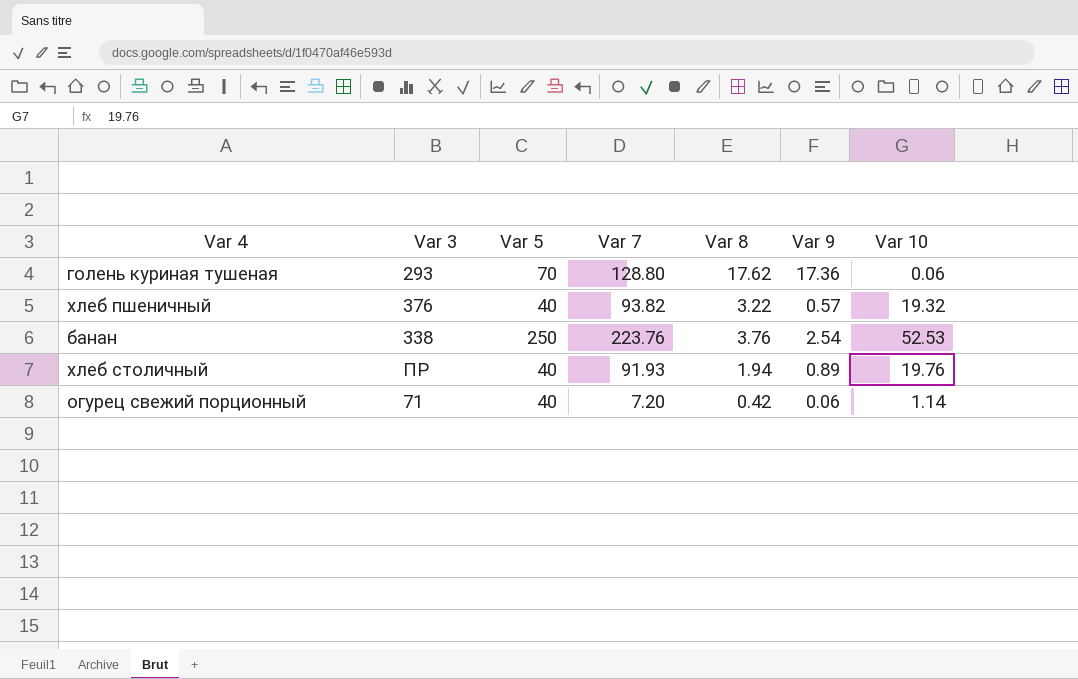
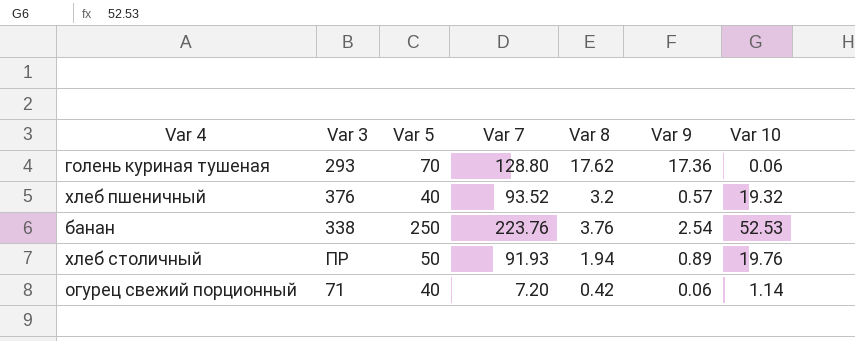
хлеб пшеничный | Var 7: 93.82 -> 93.52
хлеб пшеничный | Var 8: 3.22 -> 3.2
хлеб столичный | Var 5: 40 -> 50

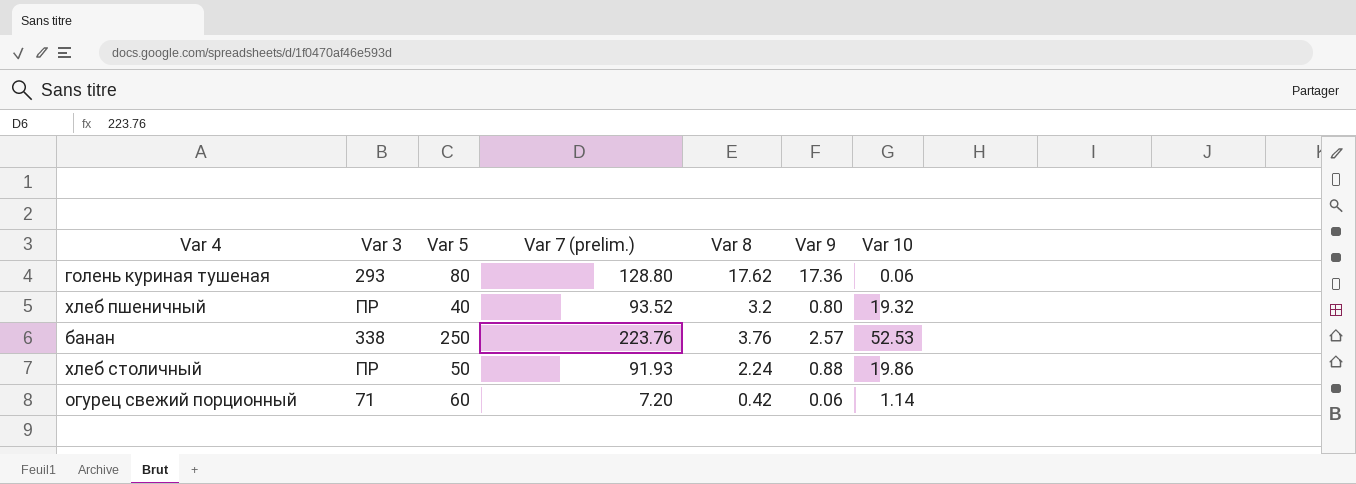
column name: Var 7 -> Var 7 (prelim.)
голень куриная тушеная | Var 5: 70 -> 80
хлеб пшеничный | Var 3: 376 -> ПР
хлеб пшеничный | Var 9: 0.57 -> 0.80
банан | Var 9: 2.54 -> 2.57
хлеб столичный | Var 8: 1.94 -> 2.24
хлеб столичный | Var 9: 0.89 -> 0.88
хлеб столичный | Var 10: 19.76 -> 19.86
огурец свежий порционный | Var 5: 40 -> 60

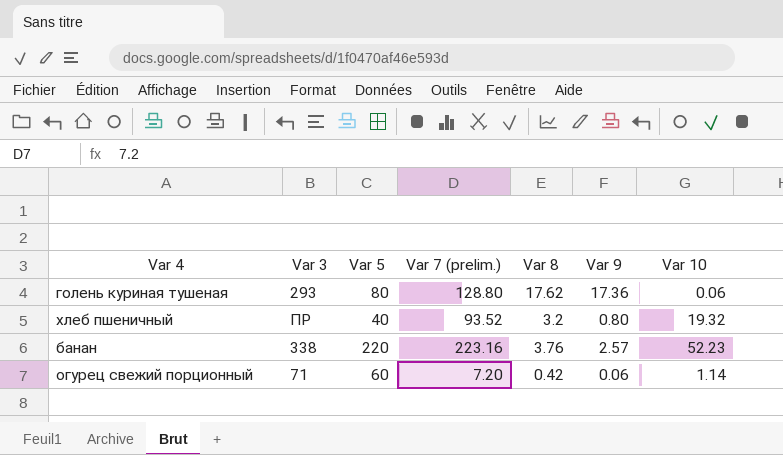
row хлеб столичный: ПР | 50 | 91.93 | 2.24 | 0.88 | 19.86 -> none
банан | Var 5: 250 -> 220
банан | Var 7 (prelim.): 223.76 -> 223.16
банан | Var 10: 52.53 -> 52.23

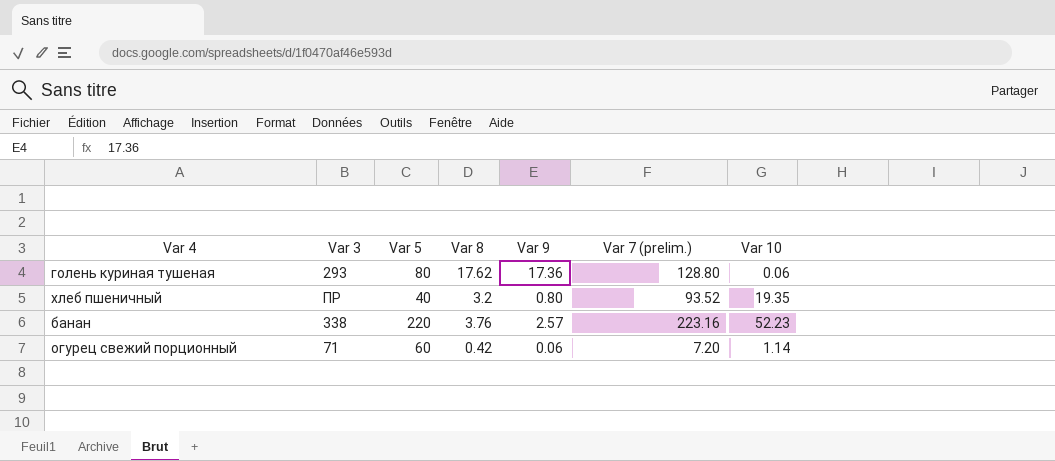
column Var 7 (prelim.) | position: 4 -> 6
хлеб пшеничный | Var 10: 19.32 -> 19.35

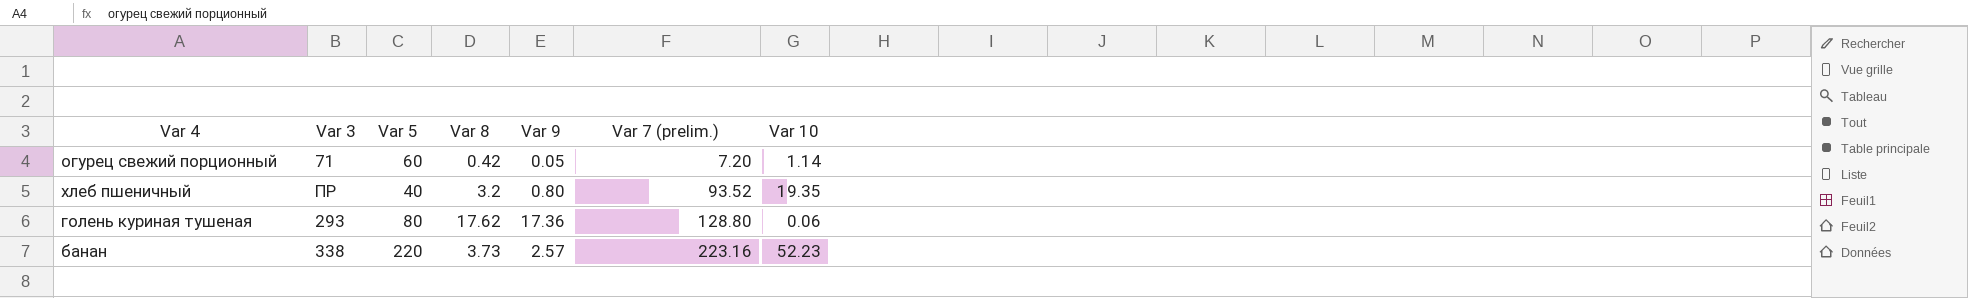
row order: none -> Var 7 (prelim.) ascending
огурец свежий порционный | Var 9: 0.06 -> 0.05
банан | Var 8: 3.76 -> 3.73

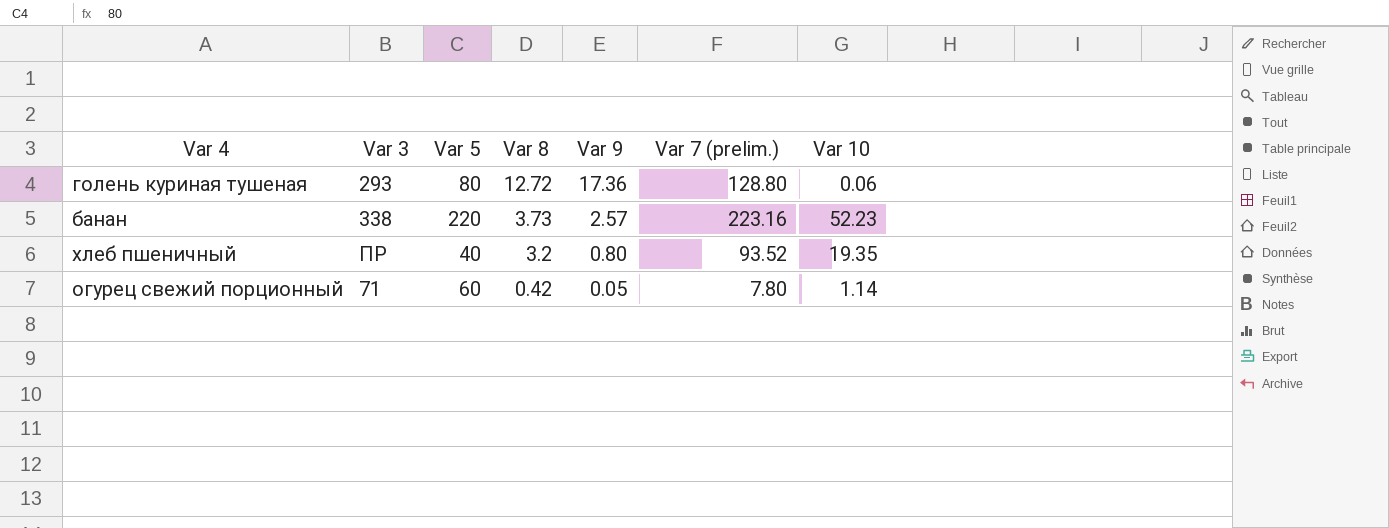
row order: Var 7 (prelim.) ascending -> Var 8 descending
голень куриная тушеная | Var 8: 17.62 -> 12.72
огурец свежий порционный | Var 7 (prelim.): 7.20 -> 7.80

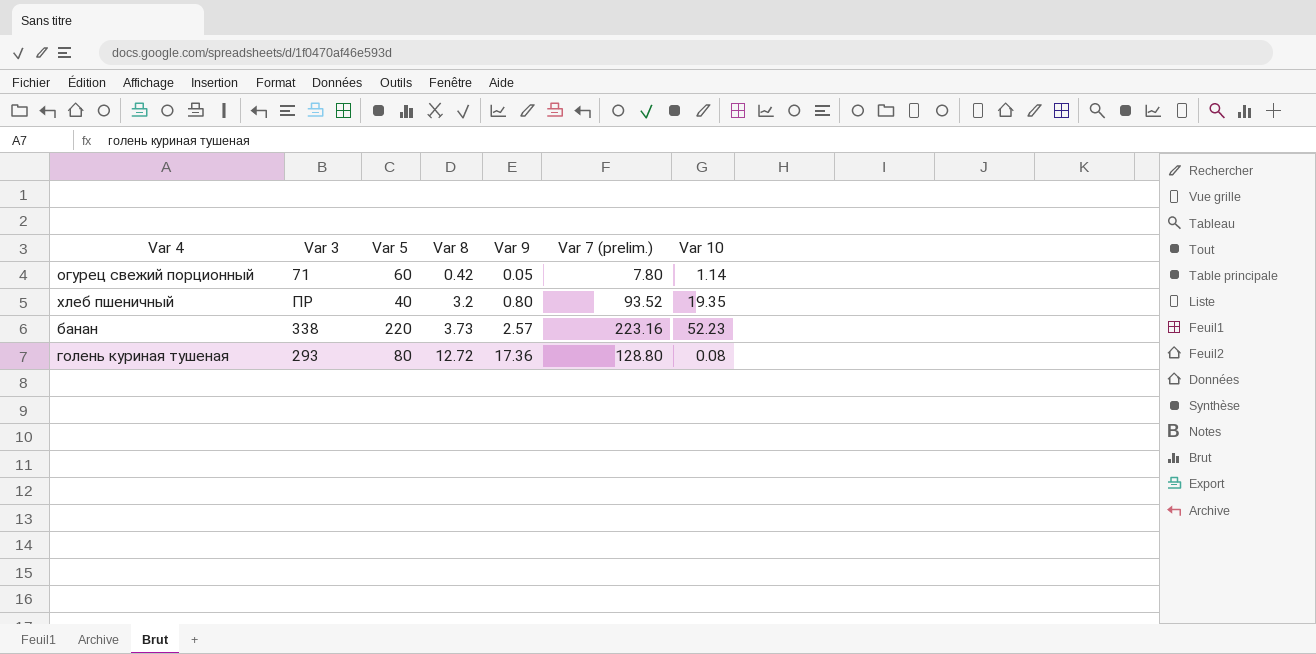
row order: Var 8 descending -> Var 8 ascending
голень куриная тушеная | Var 10: 0.06 -> 0.08

